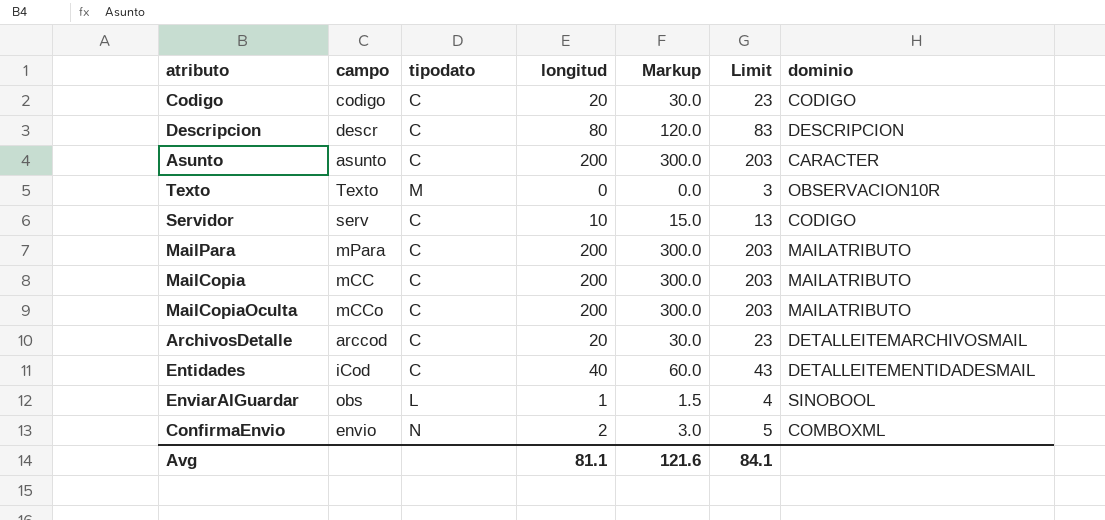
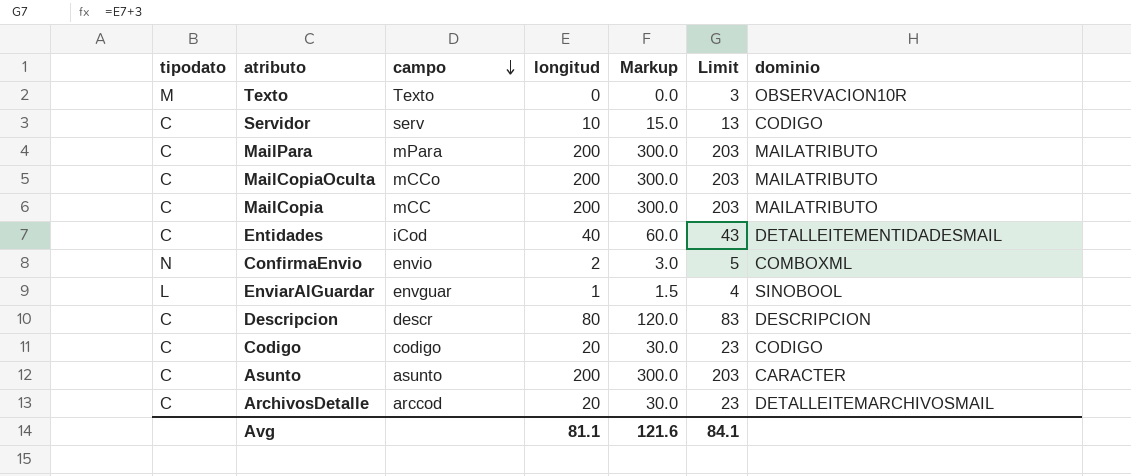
row order: none -> campo descending
column tipodato | position: 3 -> 1
EnviarAlGuardar | campo: obs -> envguar

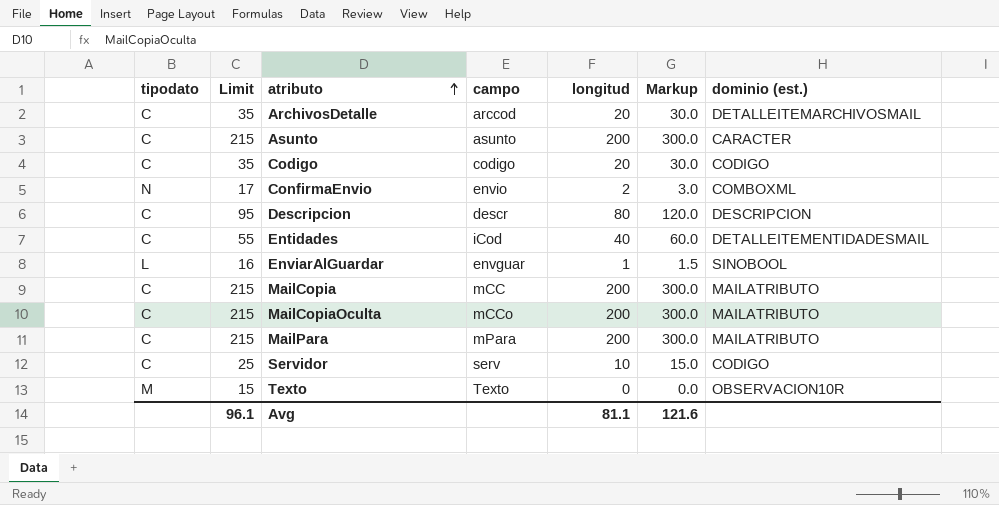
row order: campo descending -> atributo ascending
column Limit | formula: [longitud] + 3 -> [longitud] + 15
column Limit | position: 6 -> 2
column name: dominio -> dominio (est.)
Avg | Limit: 84.1 -> 96.1

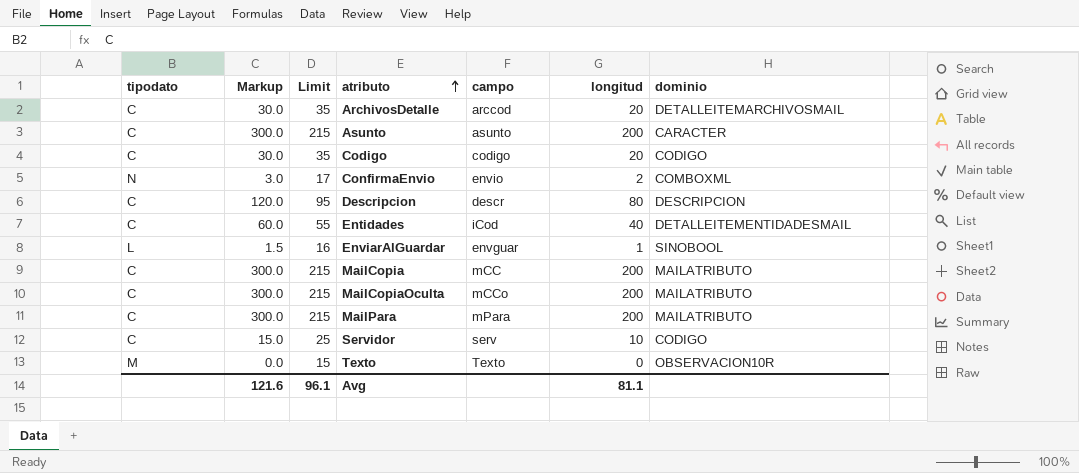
column Markup | position: 6 -> 2
column name: dominio (est.) -> dominio

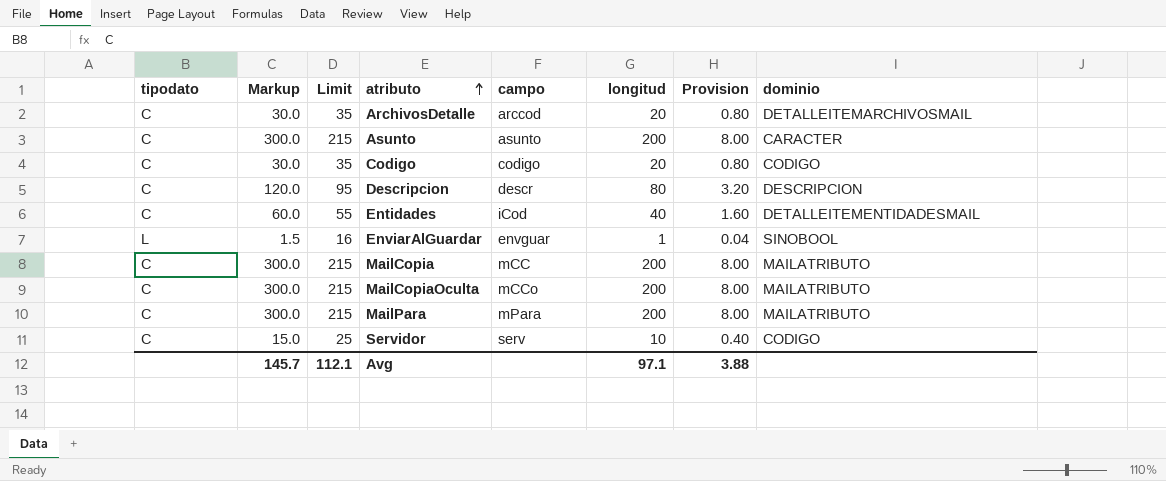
column Provision | formula: none -> [longitud] * 0.04
row ConfirmaEnvio: N | 3.0 | 17 | envio | 2 | COMBOXML -> none
row Texto: M | 0.0 | 15 | Texto | 0 | OBSERVACION10R -> none
Avg | Markup: 121.6 -> 145.7
Avg | Limit: 96.1 -> 112.1
Avg | longitud: 81.1 -> 97.1

